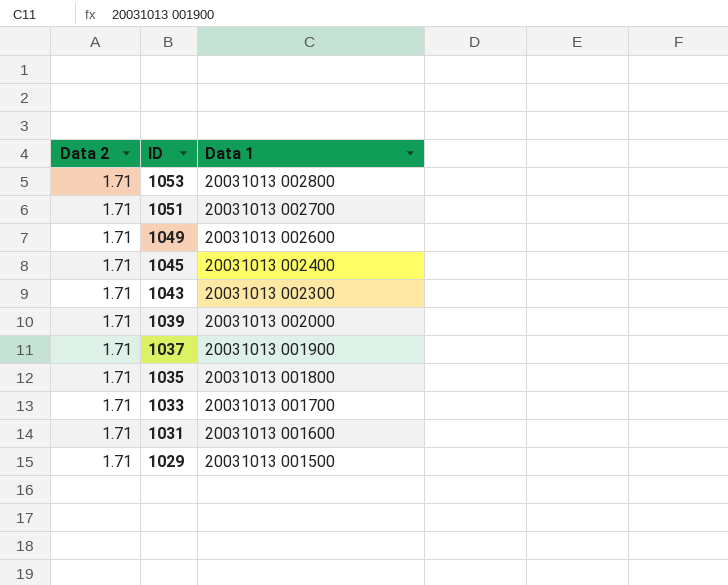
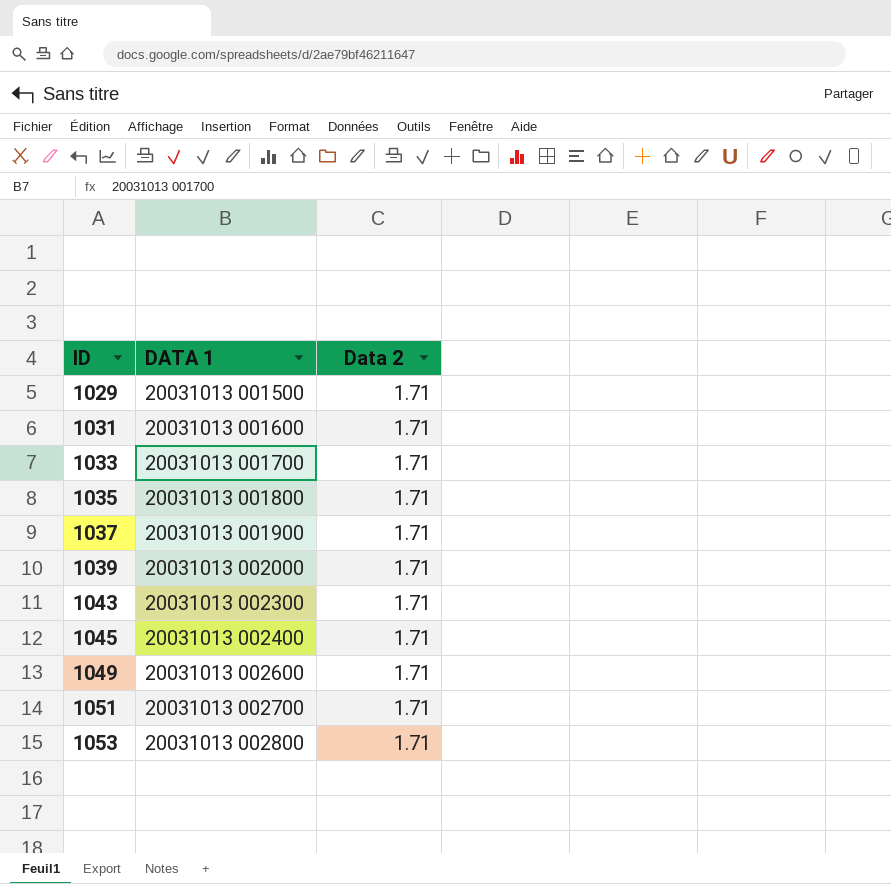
row order: ID descending -> ID ascending
column name: Data 1 -> DATA 1
column Data 2 | position: 1 -> 3

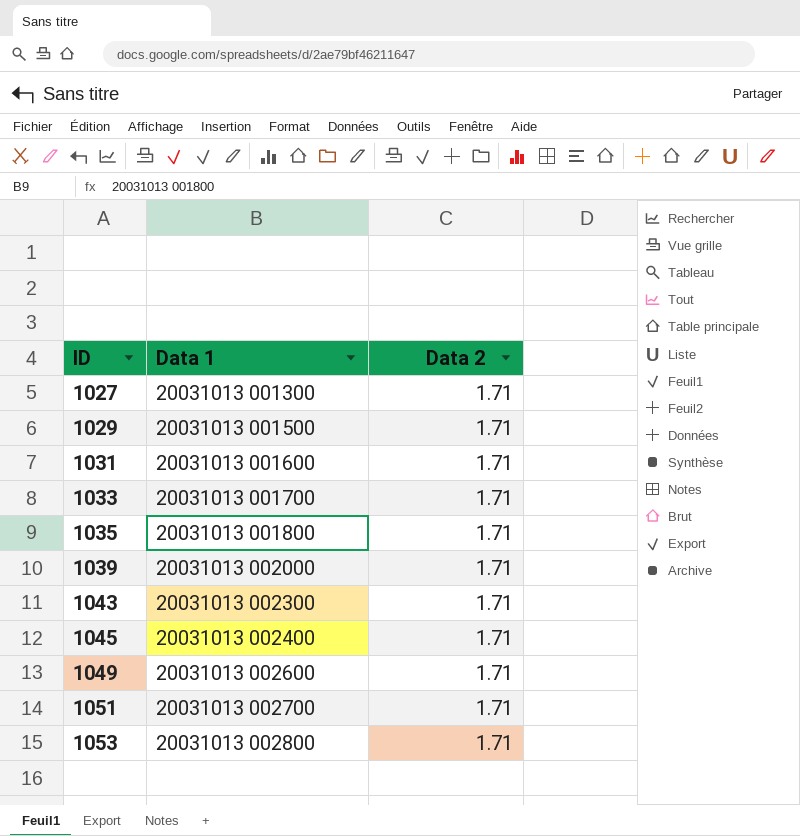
column name: DATA 1 -> Data 1
row 1037: 20031013 001900 | 1.71 -> none
row 1027: none -> 20031013 001300 | 1.71

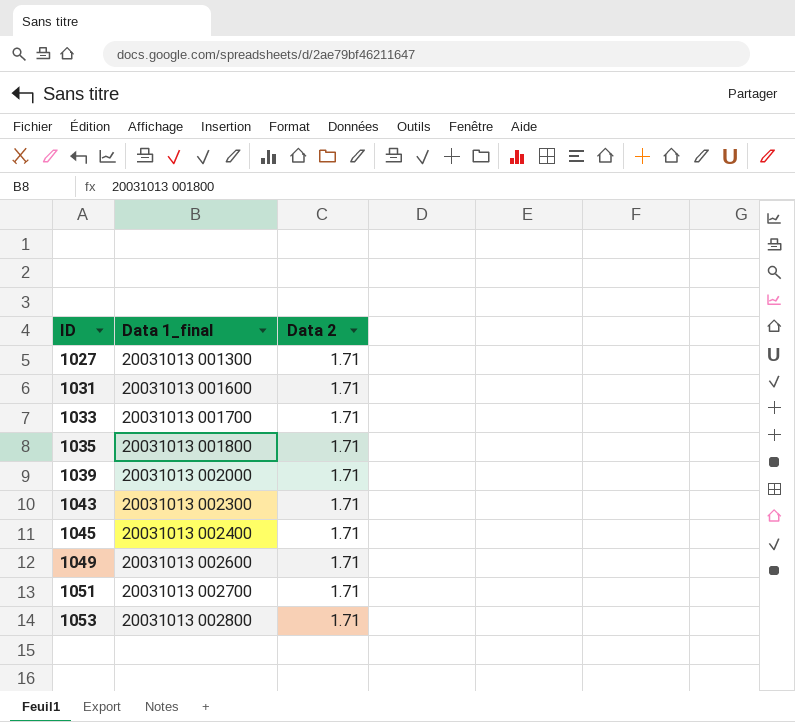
column name: Data 1 -> Data 1_final
row 1029: 20031013 001500 | 1.71 -> none

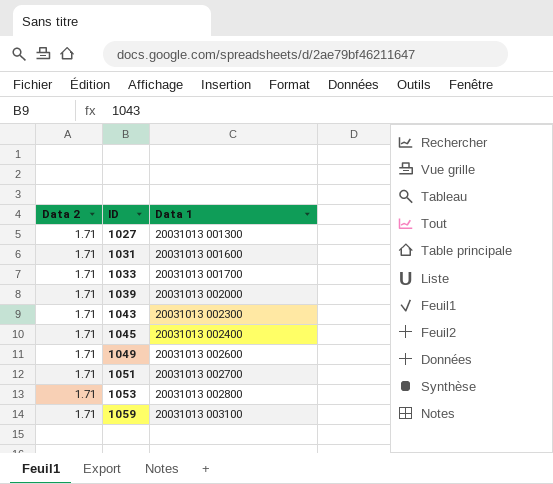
column Data 2 | position: 3 -> 1
column name: Data 1_final -> Data 1
row 1035: 20031013 001800 | 1.71 -> none
row 1059: none -> 1.71 | 20031013 003100

